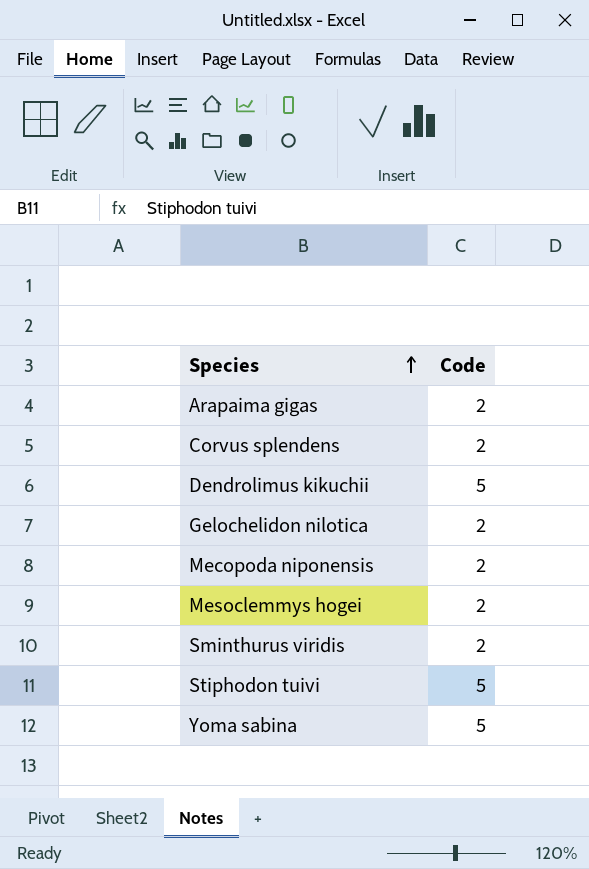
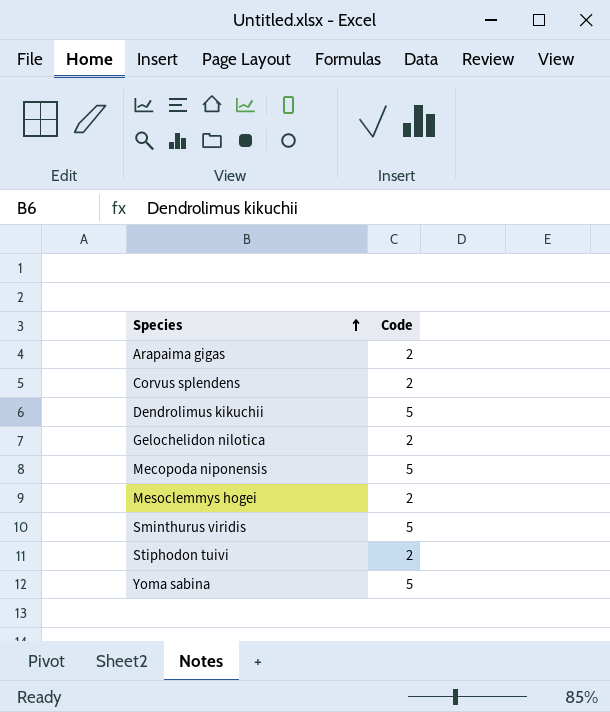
Mecopoda niponensis | Code: 2 -> 5
Sminthurus viridis | Code: 2 -> 5
Stiphodon tuivi | Code: 5 -> 2

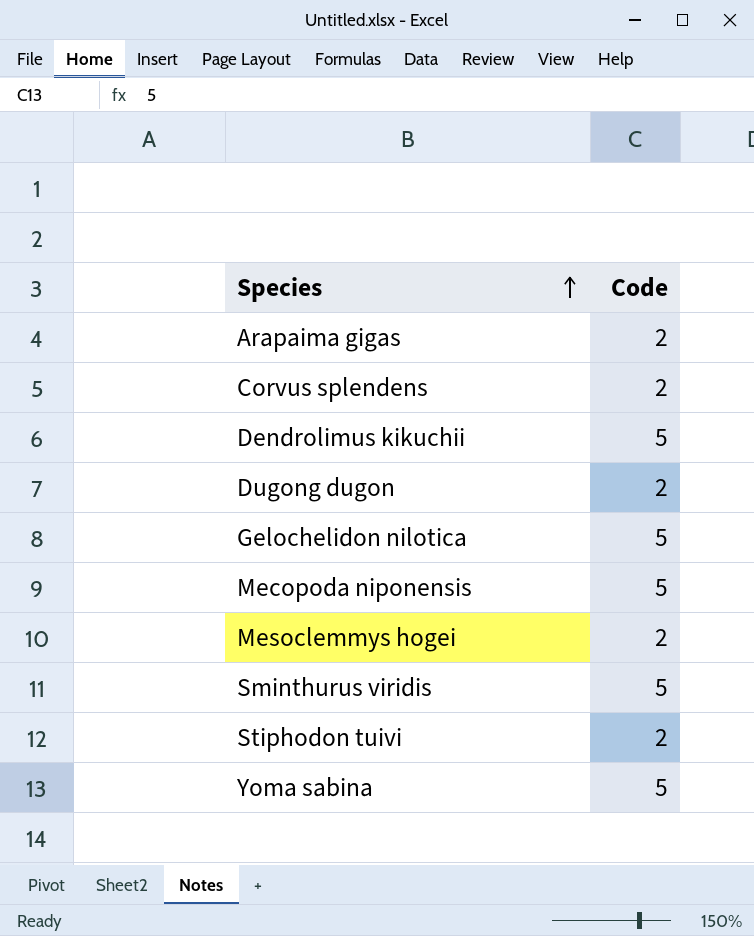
row Dugong dugon: none -> 2
Gelochelidon nilotica | Code: 2 -> 5

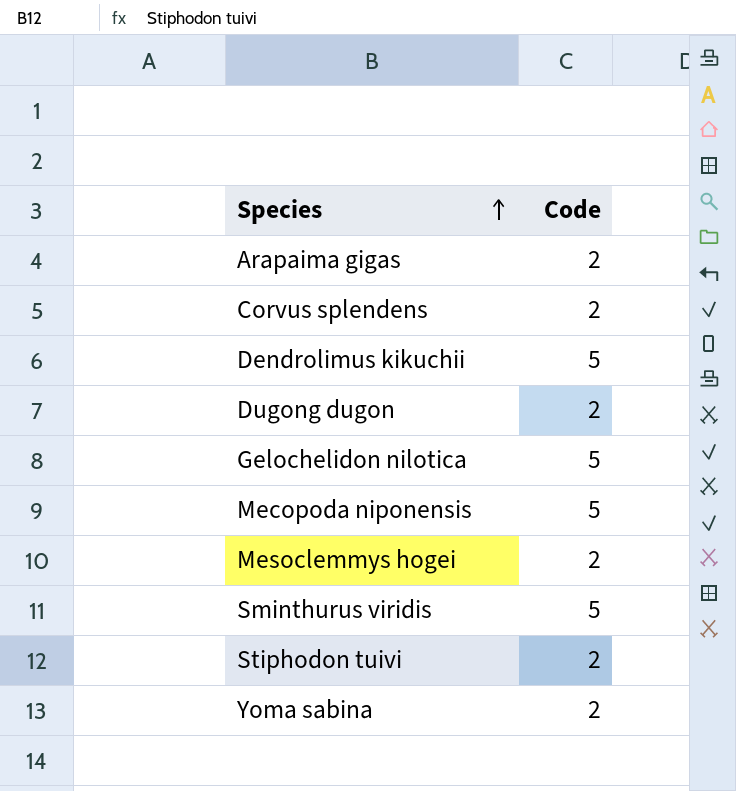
Yoma sabina | Code: 5 -> 2

